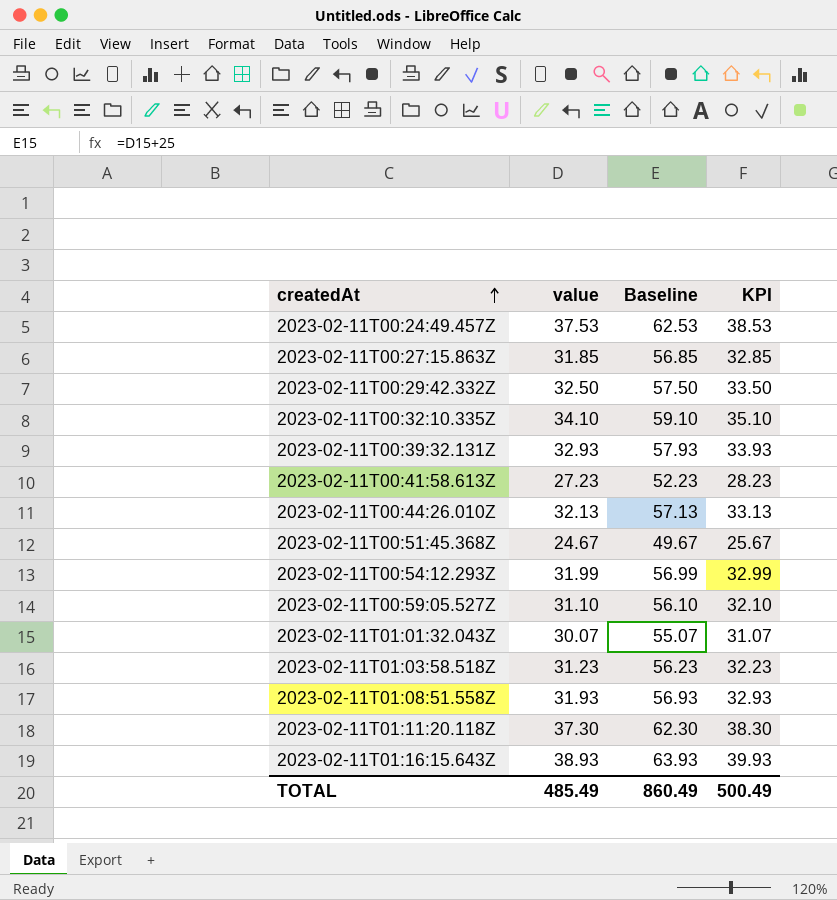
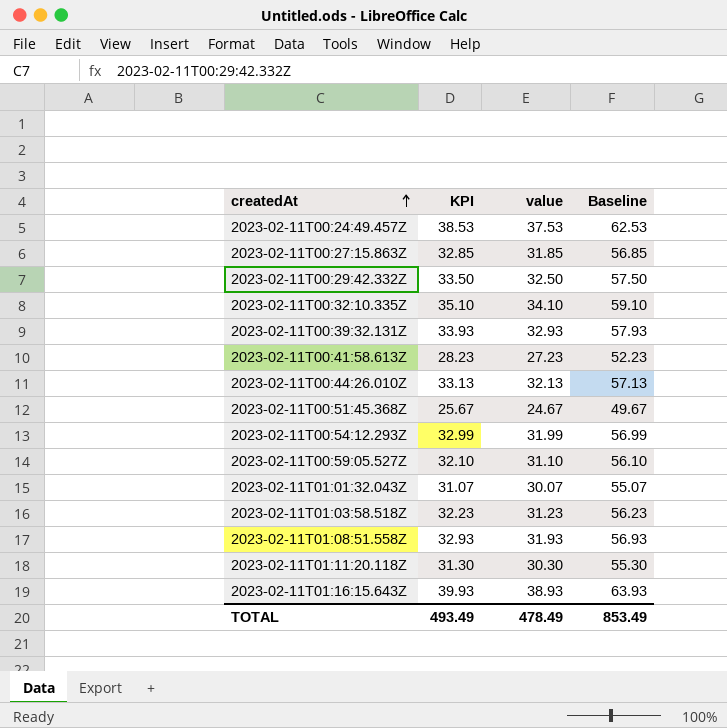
column KPI | position: 4 -> 2
2023-02-11T01:11:20.118Z | KPI: 38.30 -> 31.30
2023-02-11T01:11:20.118Z | value: 37.30 -> 30.30
2023-02-11T01:11:20.118Z | Baseline: 62.30 -> 55.30
TOTAL | KPI: 500.49 -> 493.49
TOTAL | value: 485.49 -> 478.49
TOTAL | Baseline: 860.49 -> 853.49

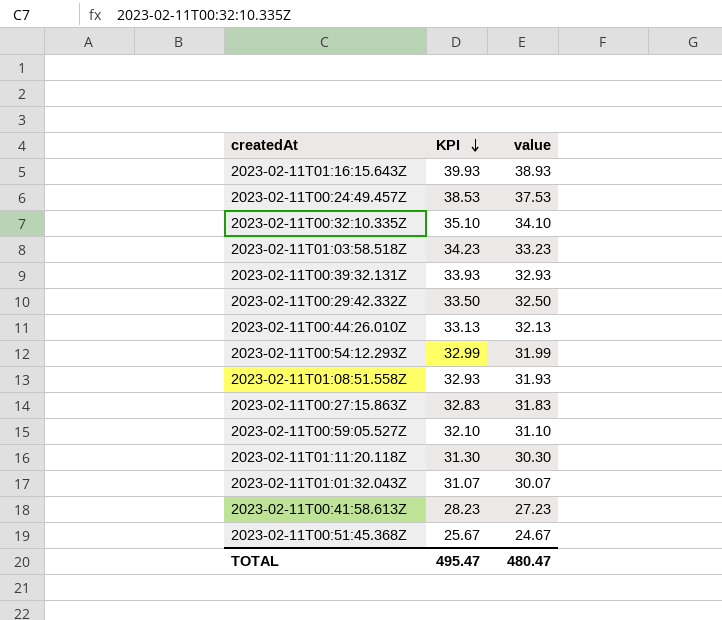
row order: createdAt ascending -> KPI descending
column Baseline | formula: [value] + 25 -> none
2023-02-11T01:03:58.518Z | KPI: 32.23 -> 34.23
2023-02-11T01:03:58.518Z | value: 31.23 -> 33.23
2023-02-11T00:27:15.863Z | KPI: 32.85 -> 32.83
2023-02-11T00:27:15.863Z | value: 31.85 -> 31.83
TOTAL | KPI: 493.49 -> 495.47
TOTAL | value: 478.49 -> 480.47

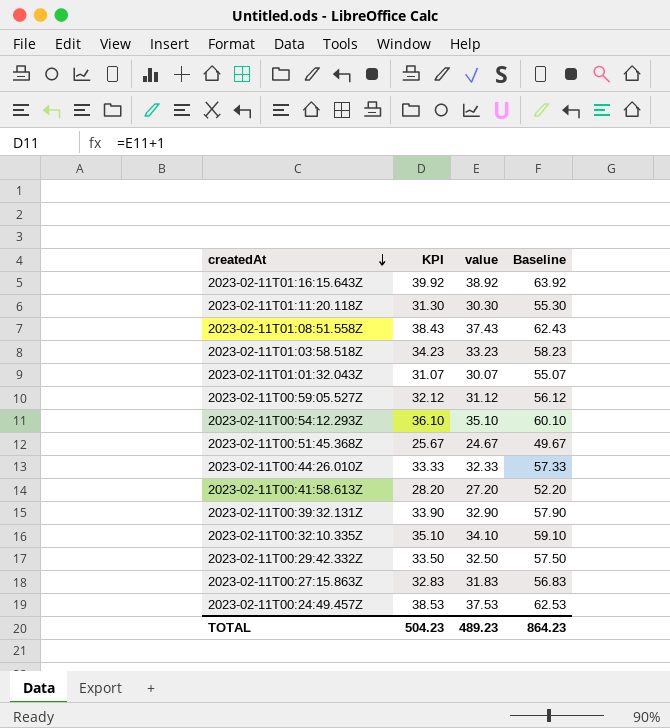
row order: KPI descending -> createdAt descending
column Baseline | formula: none -> [value] + 25
2023-02-11T01:16:15.643Z | KPI: 39.93 -> 39.92
2023-02-11T01:16:15.643Z | value: 38.93 -> 38.92
2023-02-11T01:08:51.558Z | KPI: 32.93 -> 38.43
2023-02-11T01:08:51.558Z | value: 31.93 -> 37.43
2023-02-11T00:59:05.527Z | KPI: 32.10 -> 32.12
2023-02-11T00:59:05.527Z | value: 31.10 -> 31.12
2023-02-11T00:54:12.293Z | KPI: 32.99 -> 36.10
2023-02-11T00:54:12.293Z | value: 31.99 -> 35.10
2023-02-11T00:44:26.010Z | KPI: 33.13 -> 33.33
2023-02-11T00:44:26.010Z | value: 32.13 -> 32.33
2023-02-11T00:41:58.613Z | KPI: 28.23 -> 28.20
2023-02-11T00:41:58.613Z | value: 27.23 -> 27.20
2023-02-11T00:39:32.131Z | KPI: 33.93 -> 33.90
2023-02-11T00:39:32.131Z | value: 32.93 -> 32.90
TOTAL | KPI: 495.47 -> 504.23
TOTAL | value: 480.47 -> 489.23

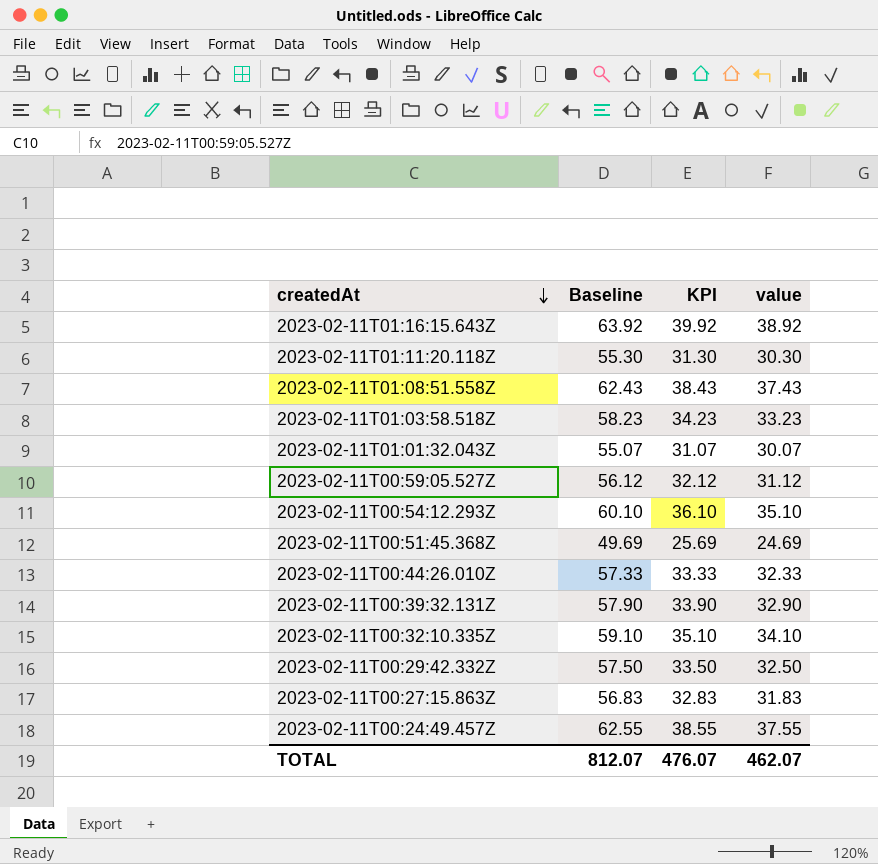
column Baseline | position: 4 -> 2
row 2023-02-11T00:41:58.613Z: 28.20 | 27.20 | 52.20 -> none
2023-02-11T00:51:45.368Z | Baseline: 49.67 -> 49.69
2023-02-11T00:51:45.368Z | KPI: 25.67 -> 25.69
2023-02-11T00:51:45.368Z | value: 24.67 -> 24.69
2023-02-11T00:24:49.457Z | Baseline: 62.53 -> 62.55
2023-02-11T00:24:49.457Z | KPI: 38.53 -> 38.55
2023-02-11T00:24:49.457Z | value: 37.53 -> 37.55
TOTAL | Baseline: 864.23 -> 812.07
TOTAL | KPI: 504.23 -> 476.07
TOTAL | value: 489.23 -> 462.07

